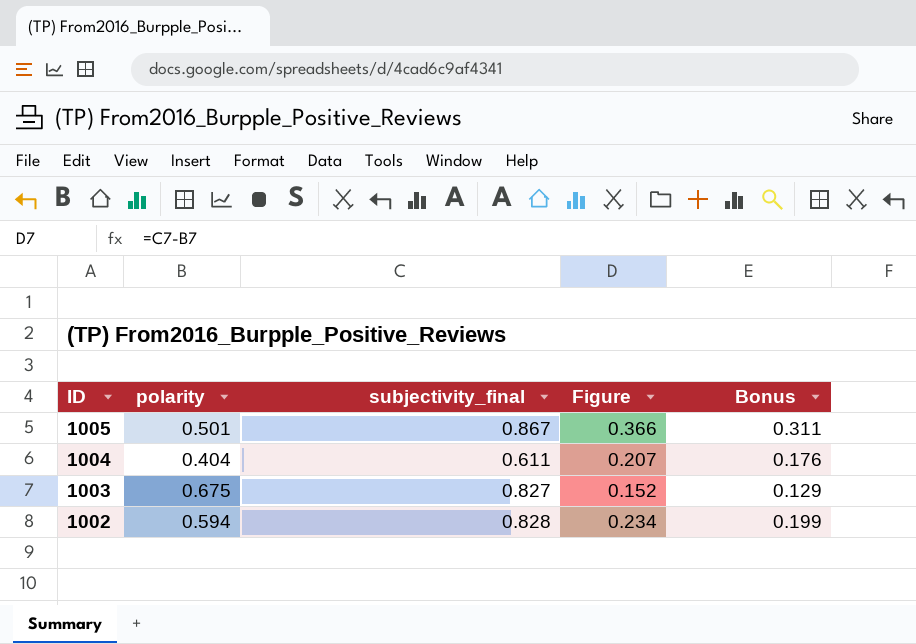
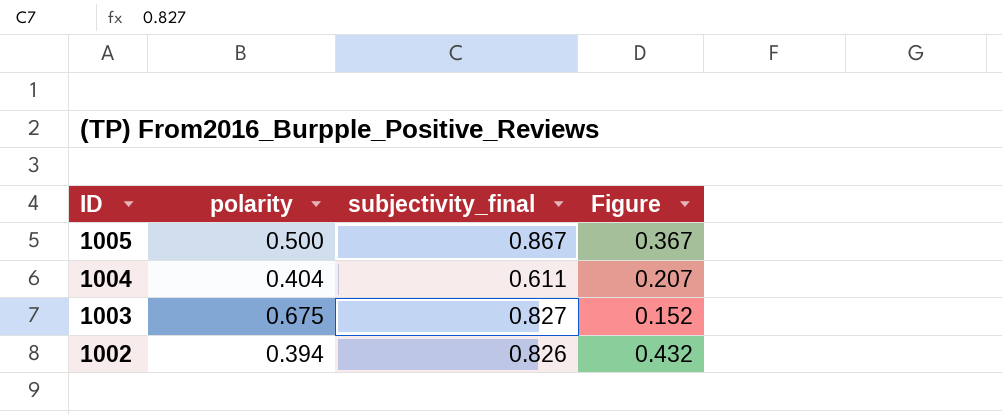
column Bonus | formula: [Figure] * 0.85 -> none
1005 | polarity: 0.501 -> 0.500
1005 | Figure: 0.366 -> 0.367
1002 | polarity: 0.594 -> 0.394
1002 | subjectivity_final: 0.828 -> 0.826
1002 | Figure: 0.234 -> 0.432

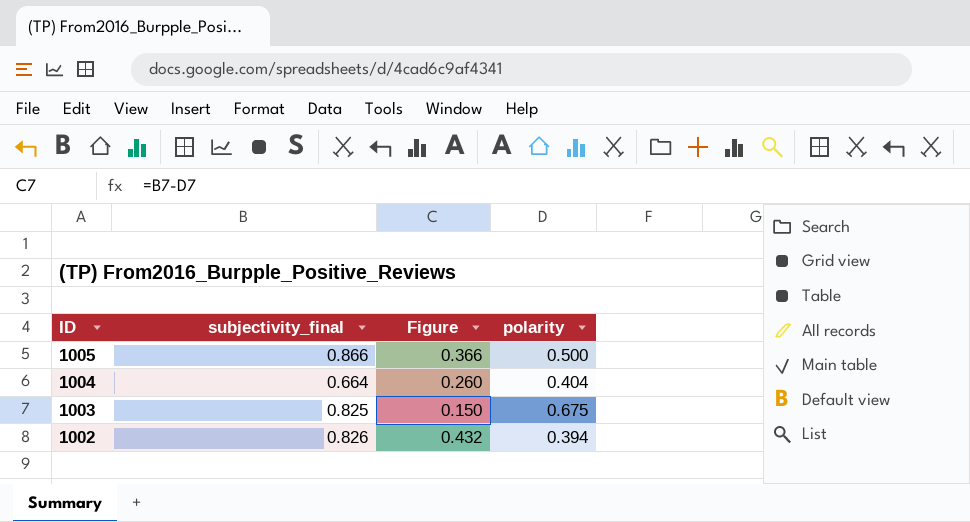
column polarity | position: 2 -> 4
1005 | subjectivity_final: 0.867 -> 0.866
1005 | Figure: 0.367 -> 0.366
1004 | subjectivity_final: 0.611 -> 0.664
1004 | Figure: 0.207 -> 0.260
1003 | subjectivity_final: 0.827 -> 0.825
1003 | Figure: 0.152 -> 0.150

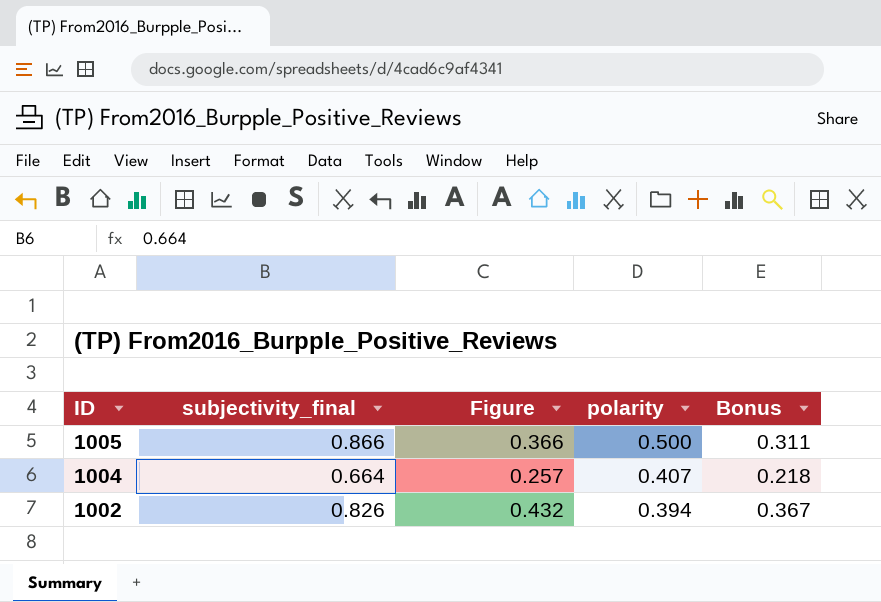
column Bonus | formula: none -> [Figure] * 0.85
row 1003: 0.825 | 0.150 | 0.675 -> none
1004 | Figure: 0.260 -> 0.257
1004 | polarity: 0.404 -> 0.407

